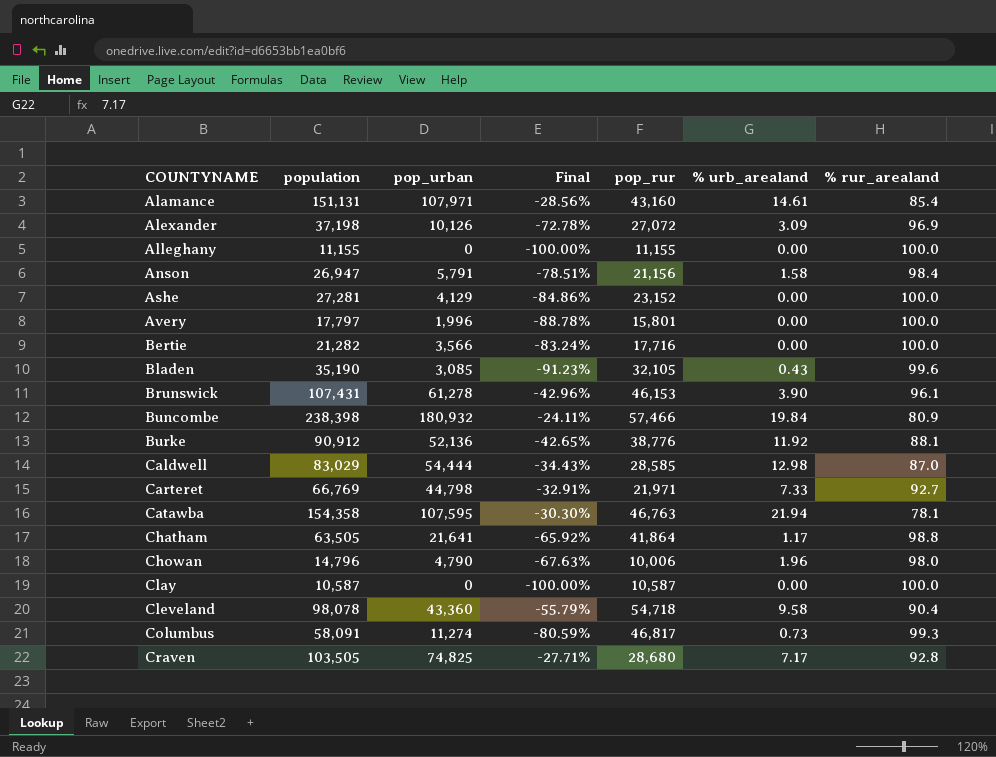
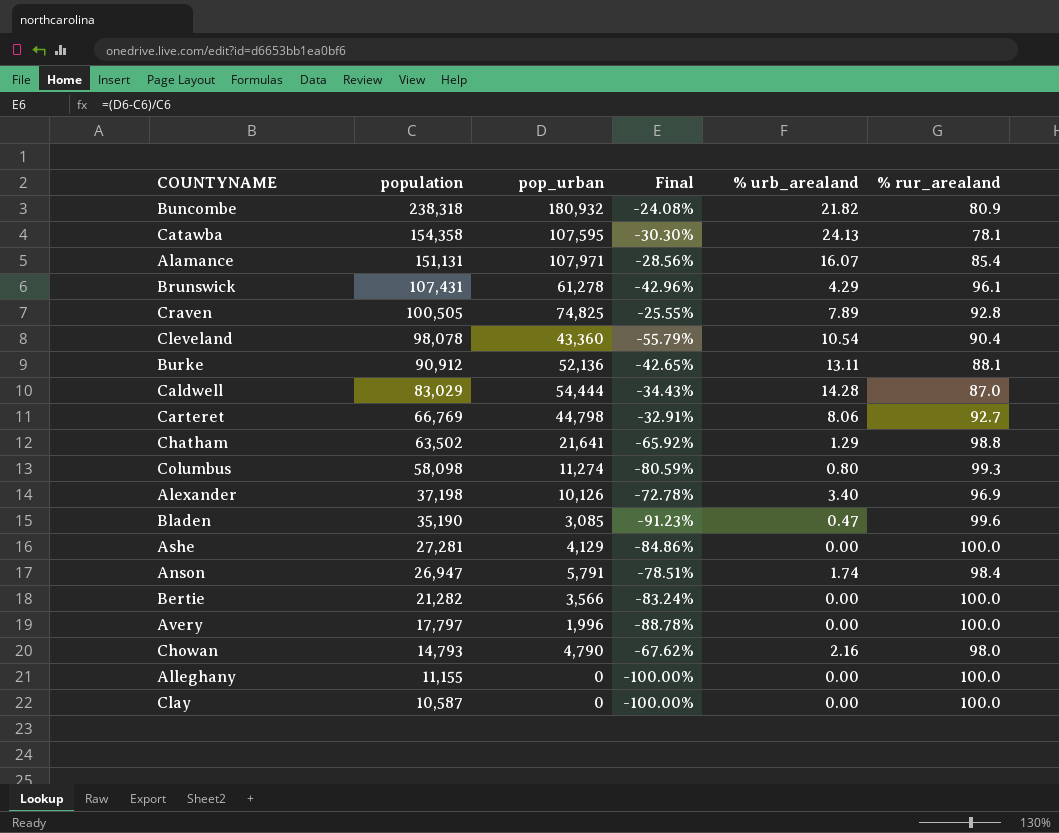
row order: COUNTYNAME ascending -> population descending
column pop_rur | formula: [population] - [pop_urban] -> none
Buncombe | population: 238,398 -> 238,318
Buncombe | Final: -24.11% -> -24.08%
Buncombe | % urb_arealand: 19.84 -> 21.82
Catawba | % urb_arealand: 21.94 -> 24.13
Alamance | % urb_arealand: 14.61 -> 16.07
Brunswick | % urb_arealand: 3.90 -> 4.29
Craven | population: 103,505 -> 100,505
Craven | Final: -27.71% -> -25.55%
Craven | % urb_arealand: 7.17 -> 7.89
Cleveland | % urb_arealand: 9.58 -> 10.54
Burke | % urb_arealand: 11.92 -> 13.11
Caldwell | % urb_arealand: 12.98 -> 14.28
Carteret | % urb_arealand: 7.33 -> 8.06
Chatham | population: 63,505 -> 63,502
Chatham | % urb_arealand: 1.17 -> 1.29
Columbus | population: 58,091 -> 58,098
Columbus | % urb_arealand: 0.73 -> 0.80
Alexander | % urb_arealand: 3.09 -> 3.40
Bladen | % urb_arealand: 0.43 -> 0.47
Anson | % urb_arealand: 1.58 -> 1.74
Chowan | population: 14,796 -> 14,793
Chowan | Final: -67.63% -> -67.62%
Chowan | % urb_arealand: 1.96 -> 2.16

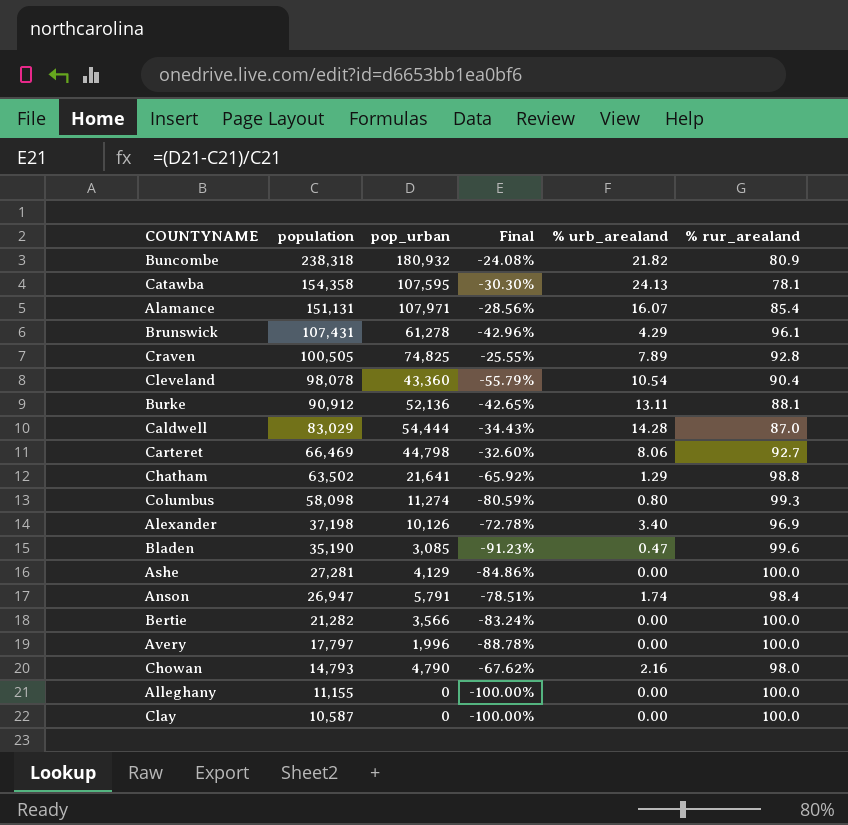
Carteret | population: 66,769 -> 66,469
Carteret | Final: -32.91% -> -32.60%

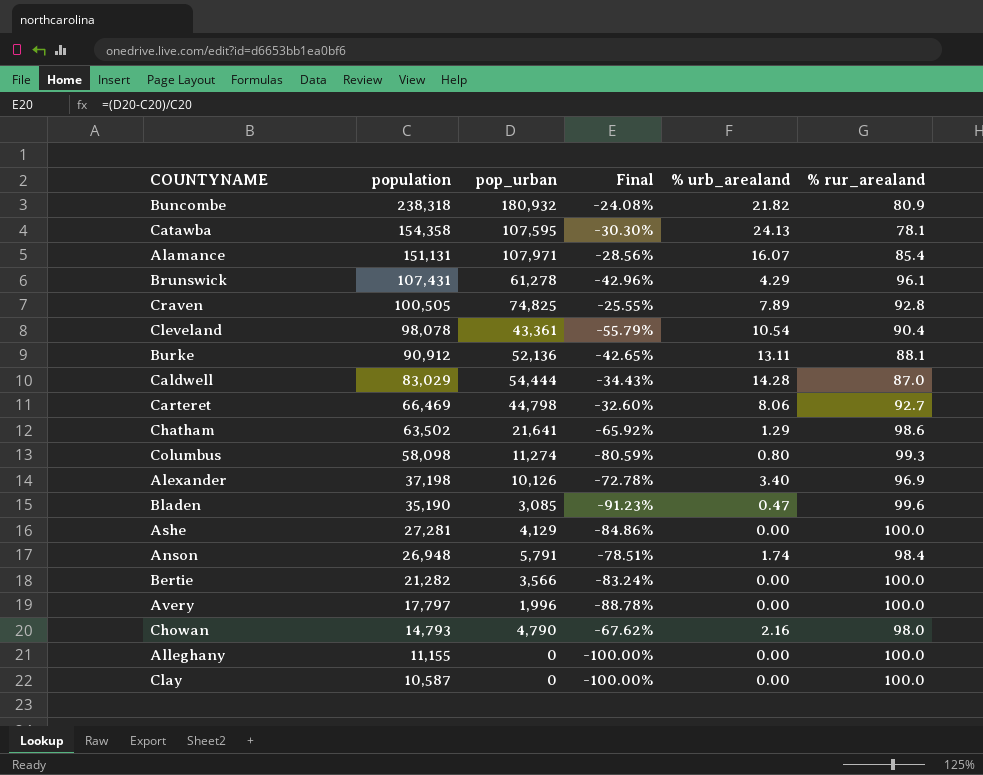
Cleveland | pop_urban: 43,360 -> 43,361
Chatham | % rur_arealand: 98.8 -> 98.6
Anson | population: 26,947 -> 26,948

